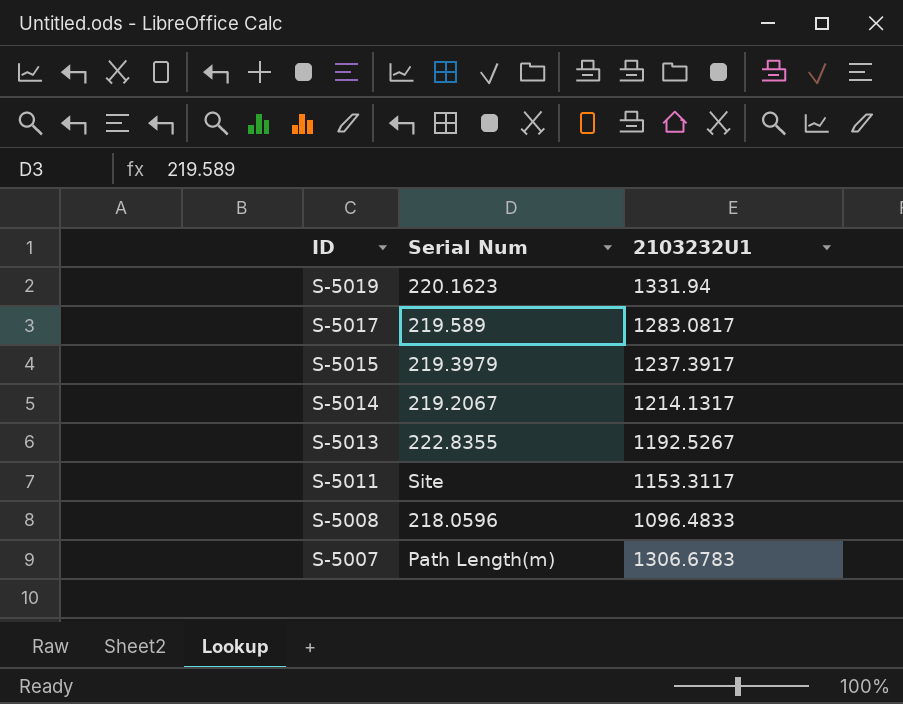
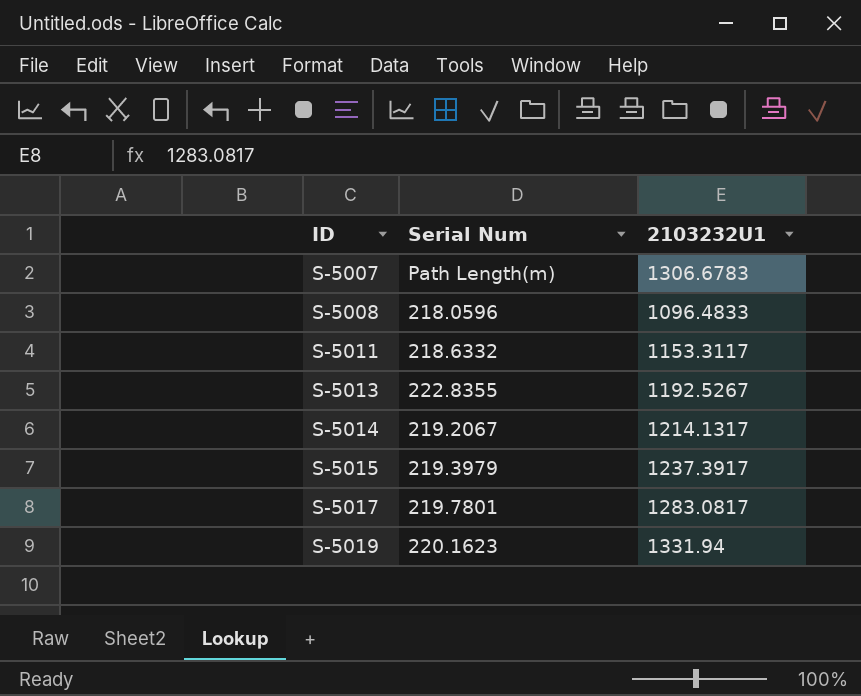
row order: ID descending -> ID ascending
S-5011 | Serial Num: Site -> 218.6332
S-5017 | Serial Num: 219.589 -> 219.7801

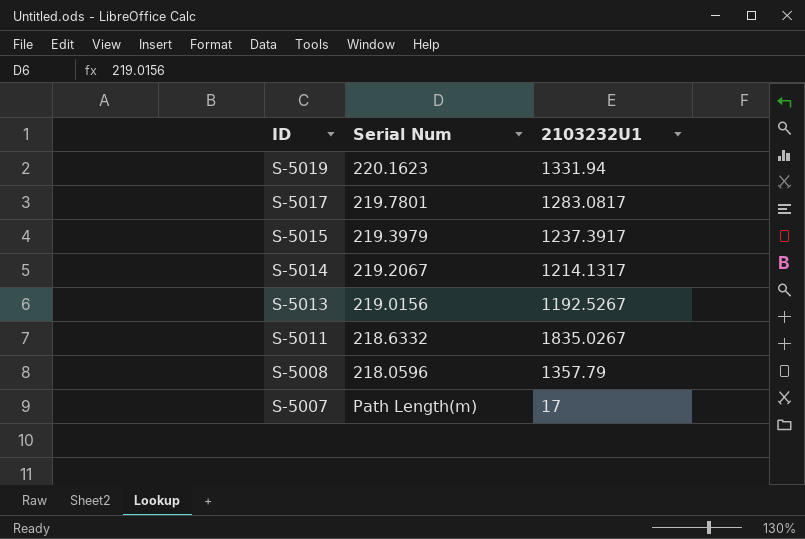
row order: ID ascending -> ID descending
S-5013 | Serial Num: 222.8355 -> 219.0156
S-5011 | 2103232U1: 1153.3117 -> 1835.0267
S-5008 | 2103232U1: 1096.4833 -> 1357.79
S-5007 | 2103232U1: 1306.6783 -> 17

